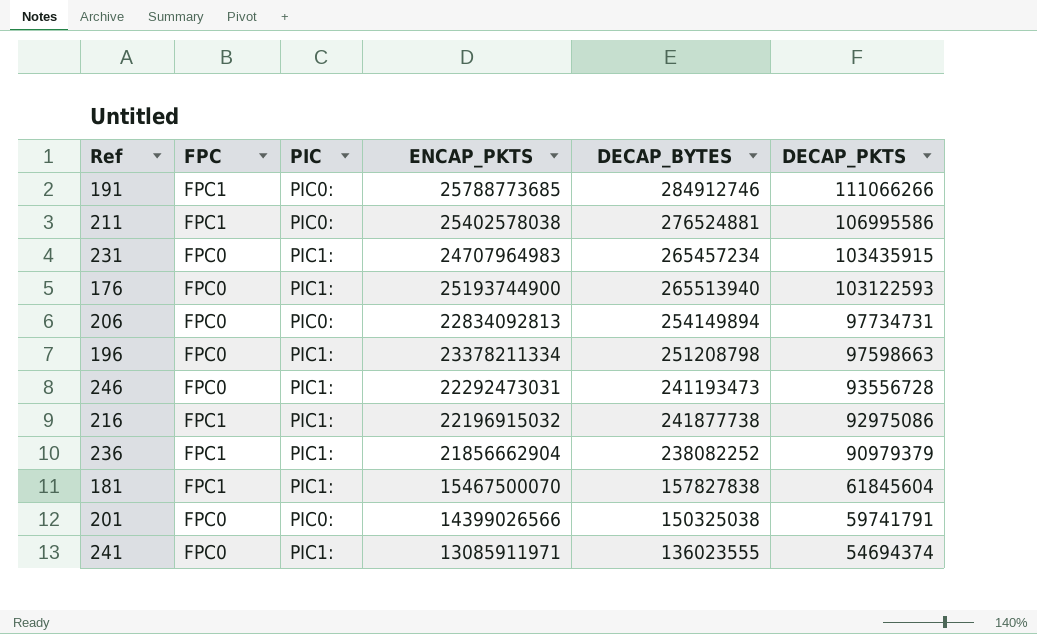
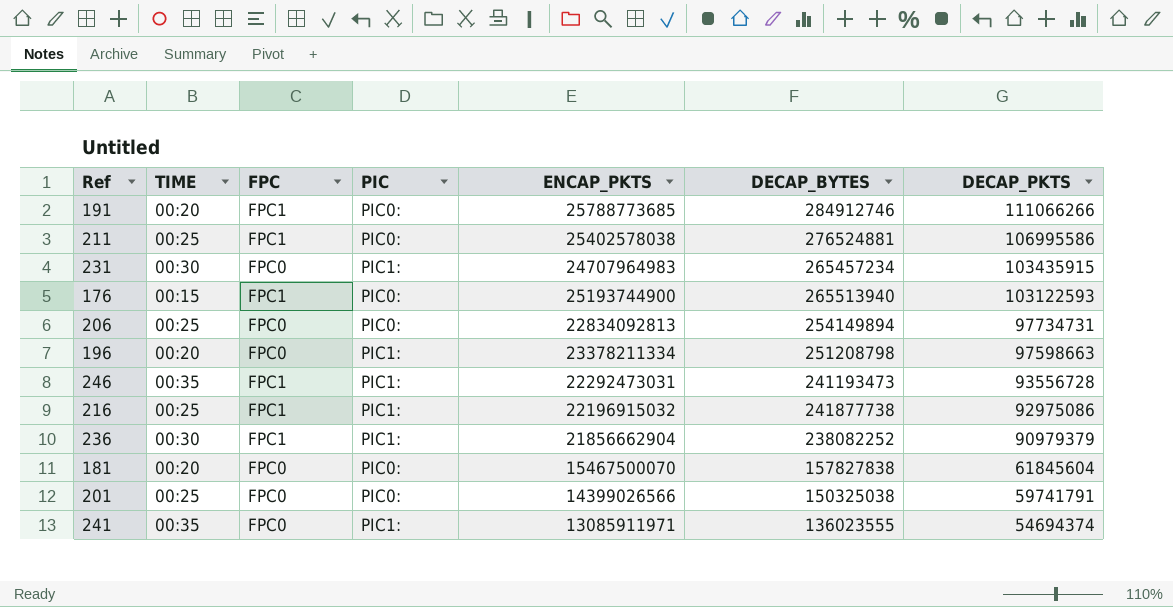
column TIME | position: none -> 2
176 | FPC: FPC0 -> FPC1
176 | PIC: PIC1: -> PIC0:
246 | FPC: FPC0 -> FPC1
181 | FPC: FPC1 -> FPC0
181 | PIC: PIC1: -> PIC0:

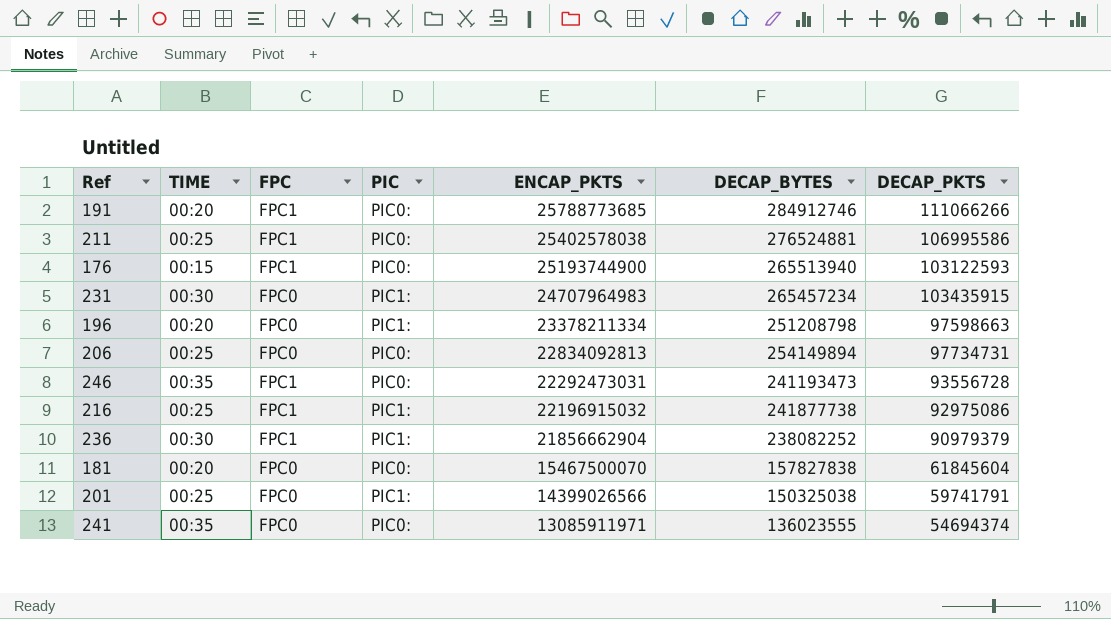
row order: DECAP_PKTS descending -> ENCAP_PKTS descending
246 | PIC: PIC1: -> PIC0:
201 | PIC: PIC0: -> PIC1:
241 | PIC: PIC1: -> PIC0:

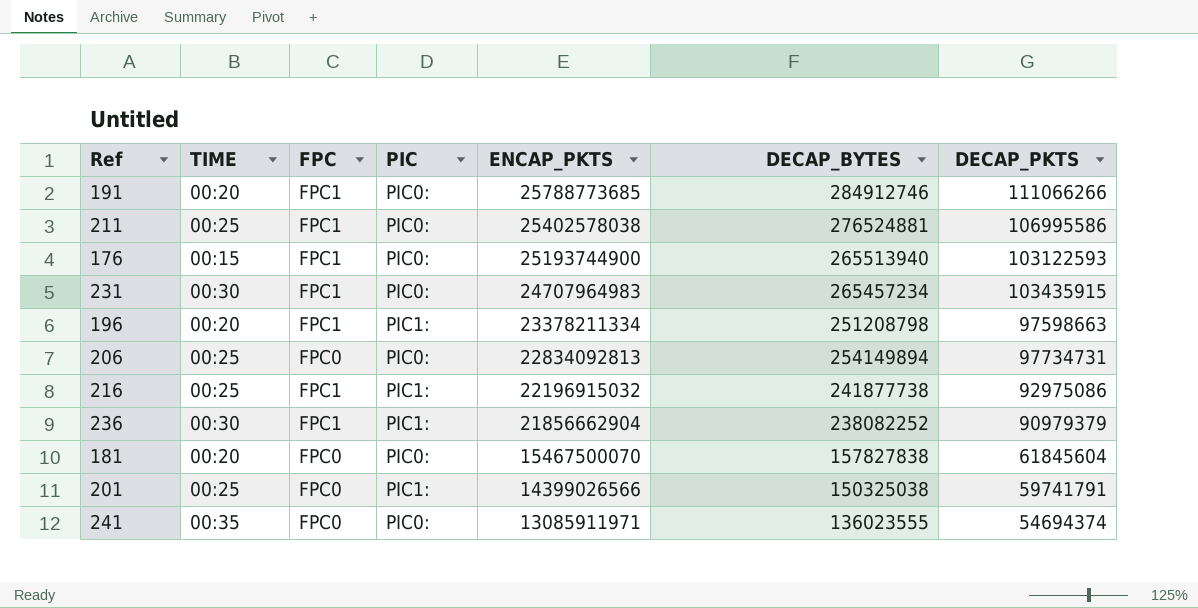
row 246: 00:35 | FPC1 | PIC0: | 22292473031 | 241193473 | 93556728 -> none
231 | FPC: FPC0 -> FPC1
231 | PIC: PIC1: -> PIC0:
196 | FPC: FPC0 -> FPC1

